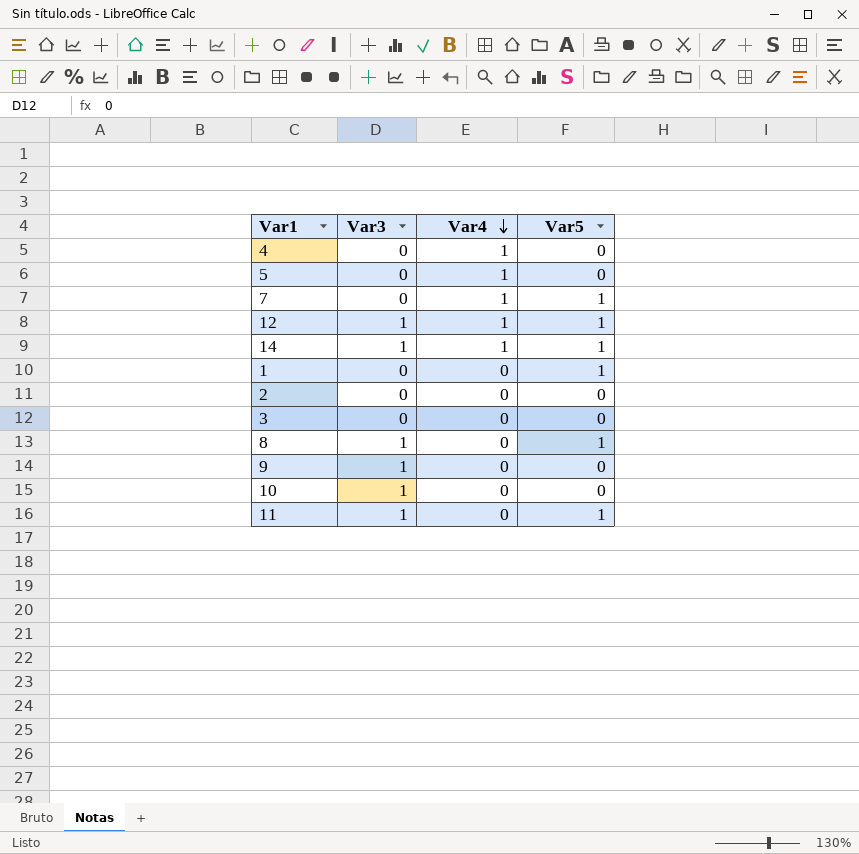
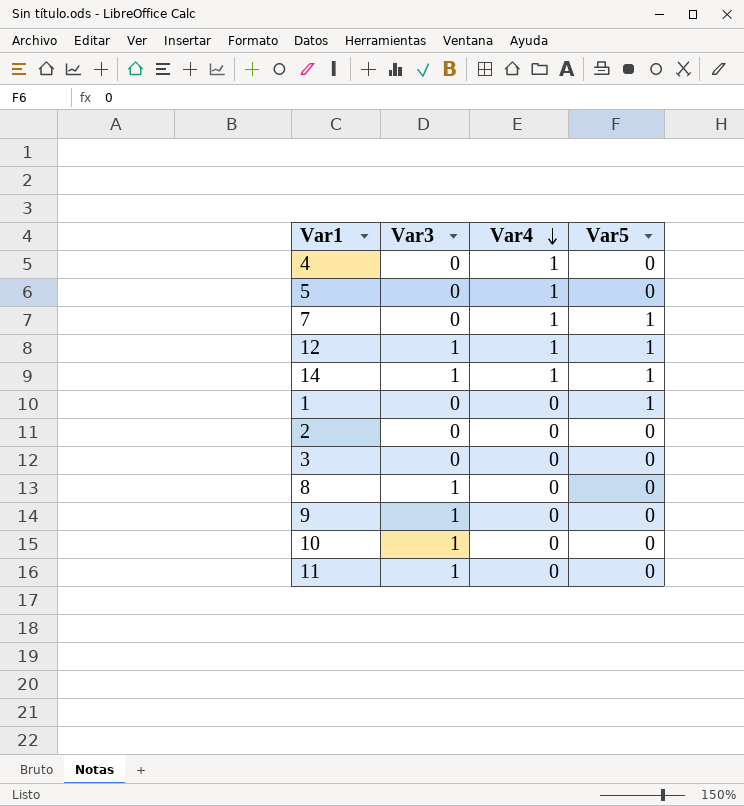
8 | Var5: 1 -> 0
11 | Var5: 1 -> 0

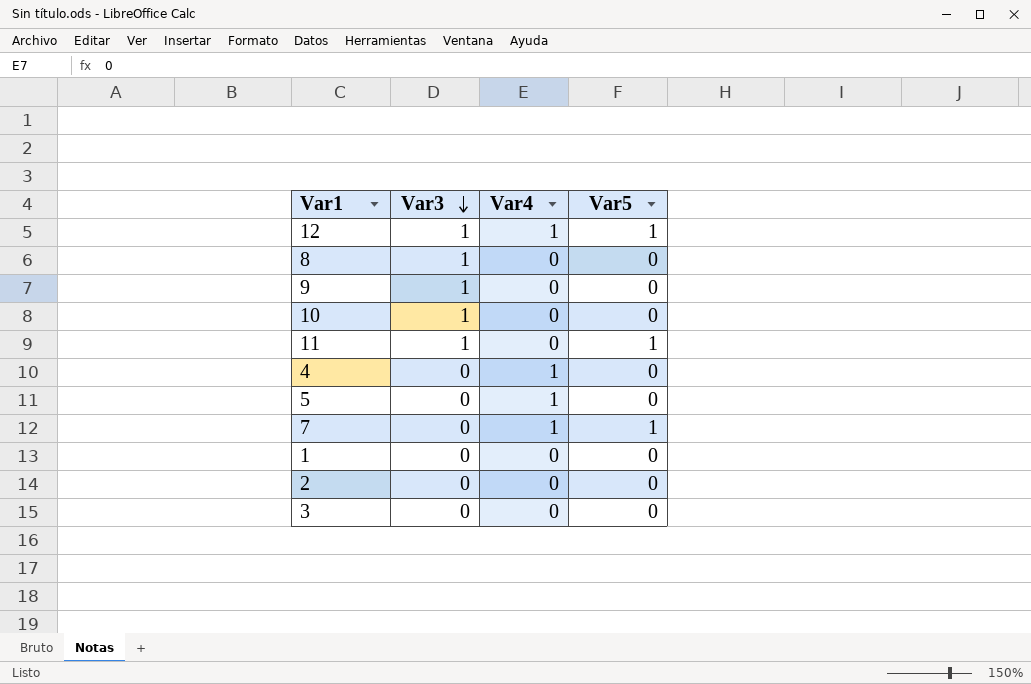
row order: Var4 descending -> Var3 descending
row 14: 1 | 1 | 1 -> none
11 | Var5: 0 -> 1
1 | Var5: 1 -> 0

